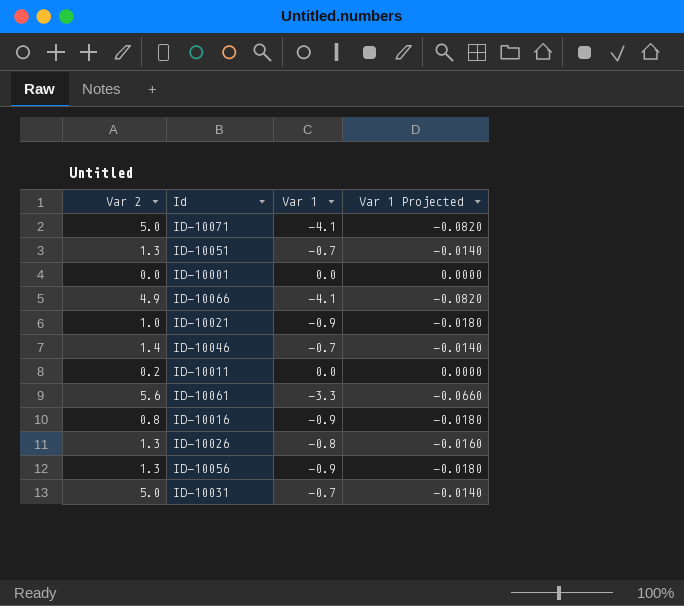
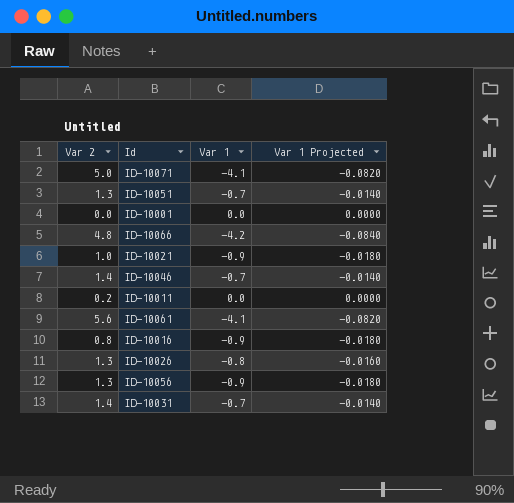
ID-10066 | Var 2: 4.9 -> 4.8
ID-10066 | Var 1: -4.1 -> -4.2
ID-10066 | Var 1 Projected: -0.0820 -> -0.0840
ID-10061 | Var 1: -3.3 -> -4.1
ID-10061 | Var 1 Projected: -0.0660 -> -0.0820
ID-10031 | Var 2: 5.0 -> 1.4

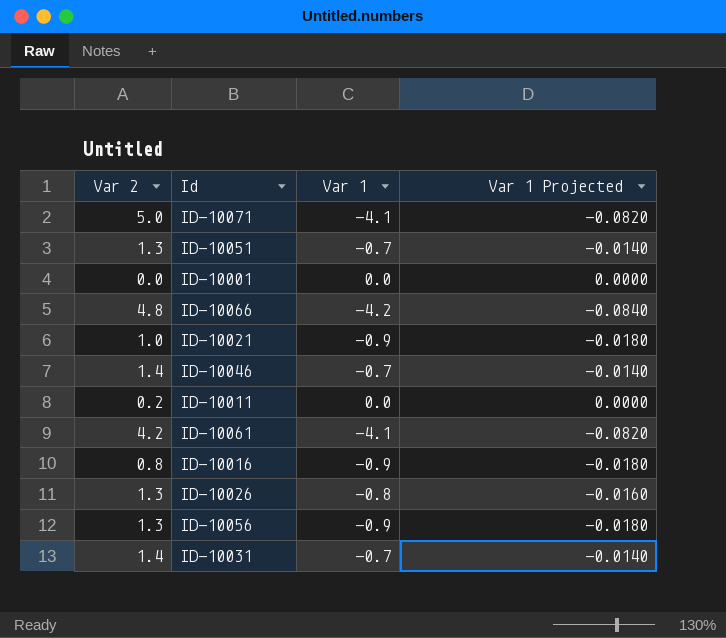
ID-10061 | Var 2: 5.6 -> 4.2

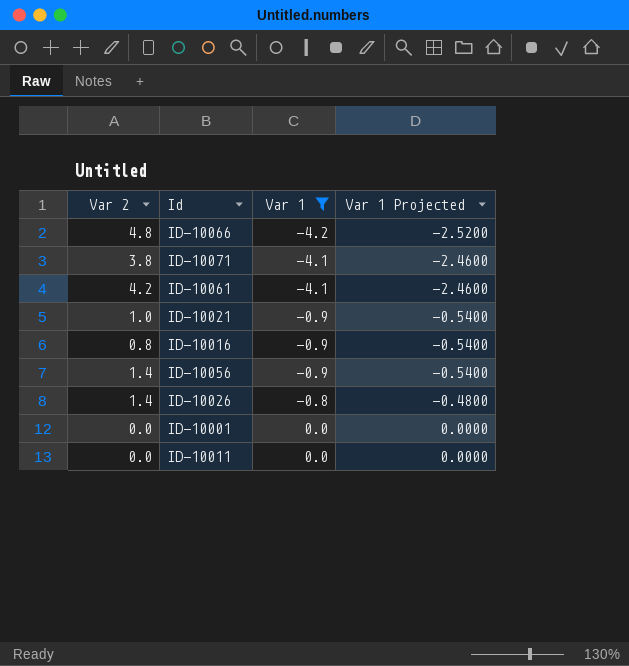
filter: none -> Var 1 != -0.7
row order: none -> Var 1 ascending
column Var 1 Projected | formula: [Var 1] * 0.02 -> [Var 1] * 0.6
ID-10071 | Var 2: 5.0 -> 3.8
ID-10056 | Var 2: 1.3 -> 1.4
ID-10026 | Var 2: 1.3 -> 1.4
ID-10011 | Var 2: 0.2 -> 0.0

